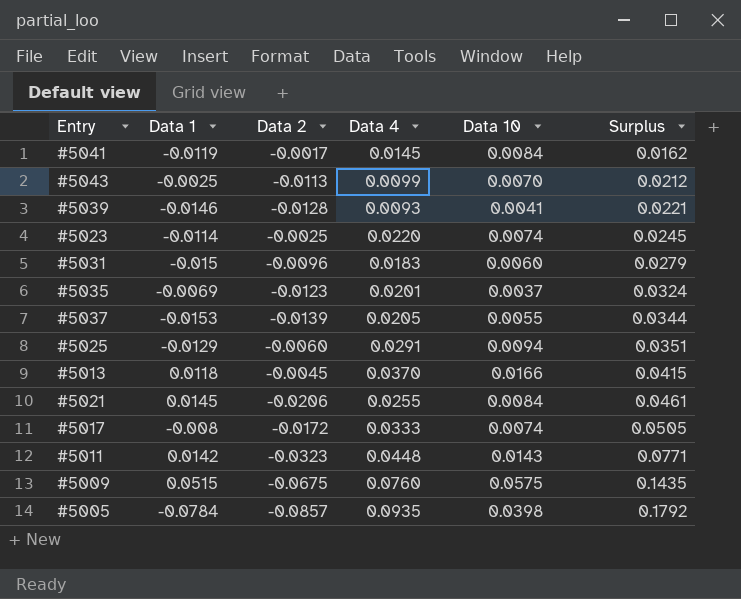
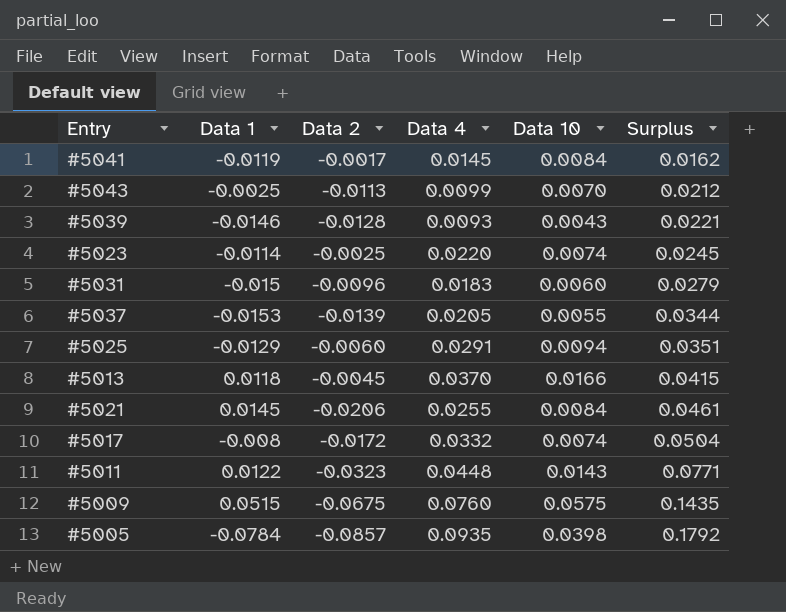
row #5035: -0.0069 | -0.0123 | 0.0201 | 0.0037 | 0.0324 -> none
#5039 | Data 10: 0.0041 -> 0.0043
#5017 | Data 4: 0.0333 -> 0.0332
#5017 | Surplus: 0.0505 -> 0.0504
#5011 | Data 1: 0.0142 -> 0.0122

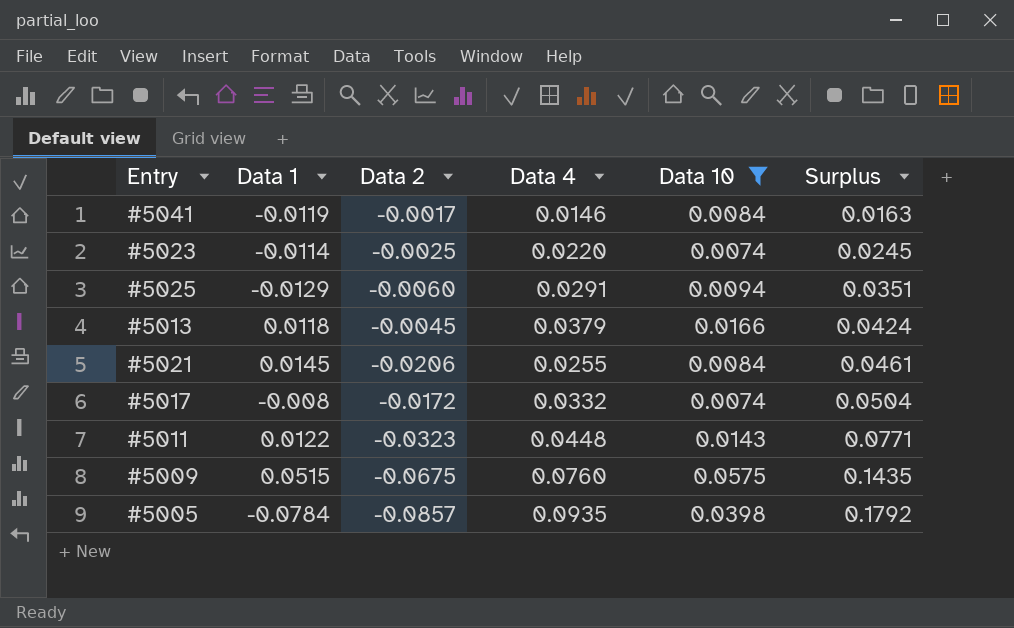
filter: none -> Data 10 >= 0.0074
#5041 | Data 4: 0.0145 -> 0.0146
#5041 | Surplus: 0.0162 -> 0.0163
#5013 | Data 4: 0.0370 -> 0.0379
#5013 | Surplus: 0.0415 -> 0.0424

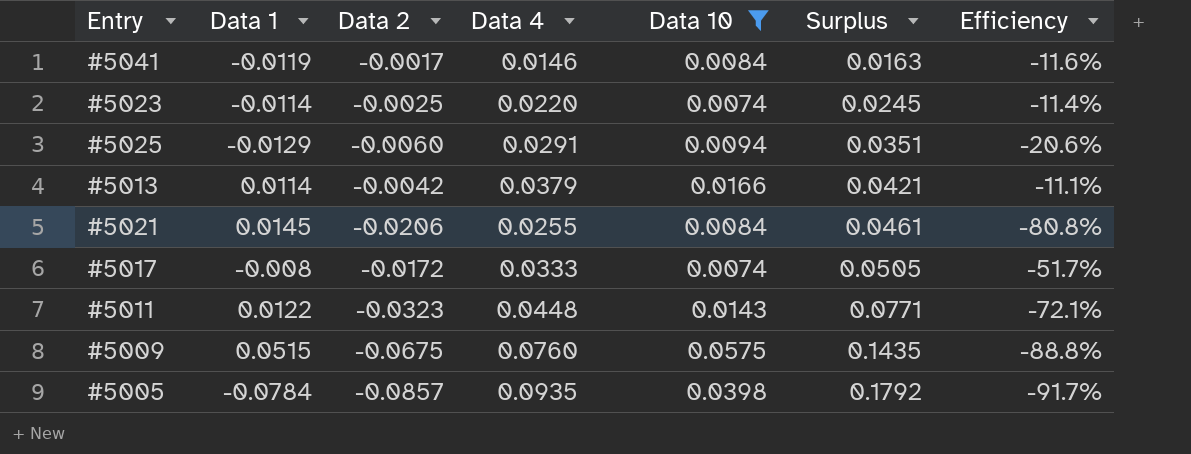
column Efficiency | formula: none -> [Data 2] / [Data 4]
#5013 | Data 1: 0.0118 -> 0.0114
#5013 | Data 2: -0.0045 -> -0.0042
#5013 | Surplus: 0.0424 -> 0.0421
#5017 | Data 4: 0.0332 -> 0.0333
#5017 | Surplus: 0.0504 -> 0.0505

